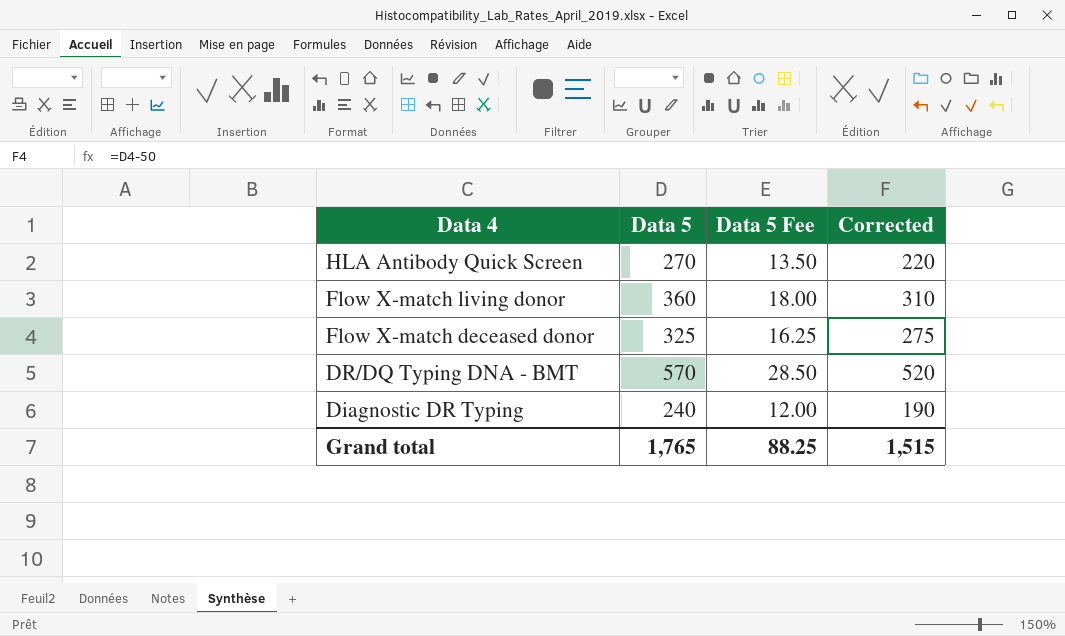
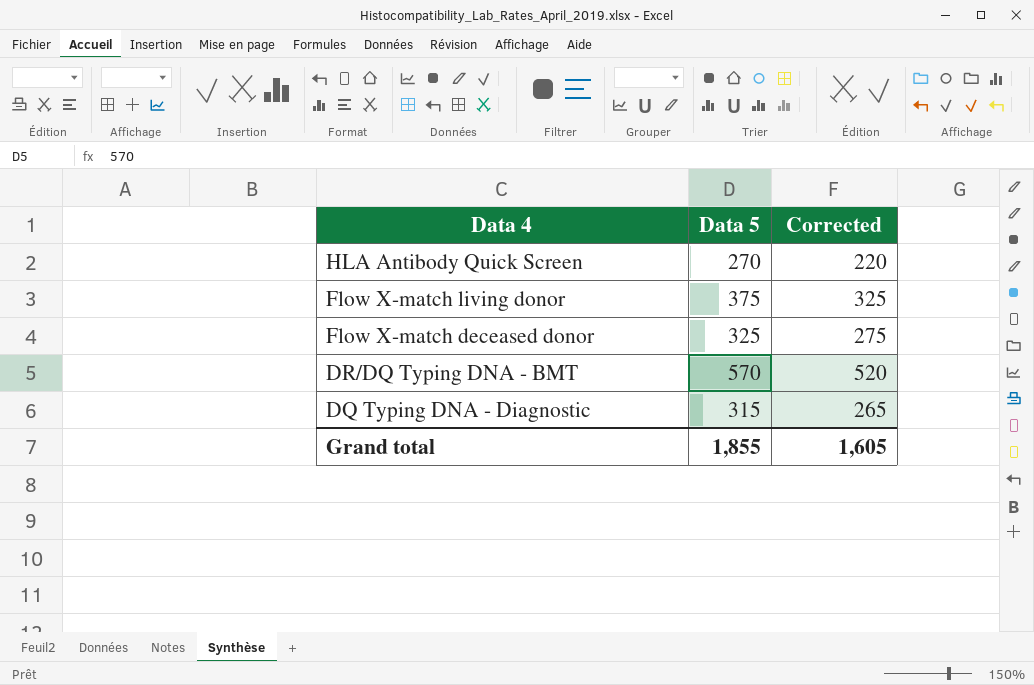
column Data 5 Fee | formula: [Data 5] * 0.05 -> none
row Diagnostic DR Typing: 240 | 12.00 | 190 -> none
Flow X-match living donor | Data 5: 360 -> 375
Flow X-match living donor | Corrected: 310 -> 325
row DQ Typing DNA - Diagnostic: none -> 315 | 265
Grand total | Data 5: 1,765 -> 1,855
Grand total | Corrected: 1,515 -> 1,605

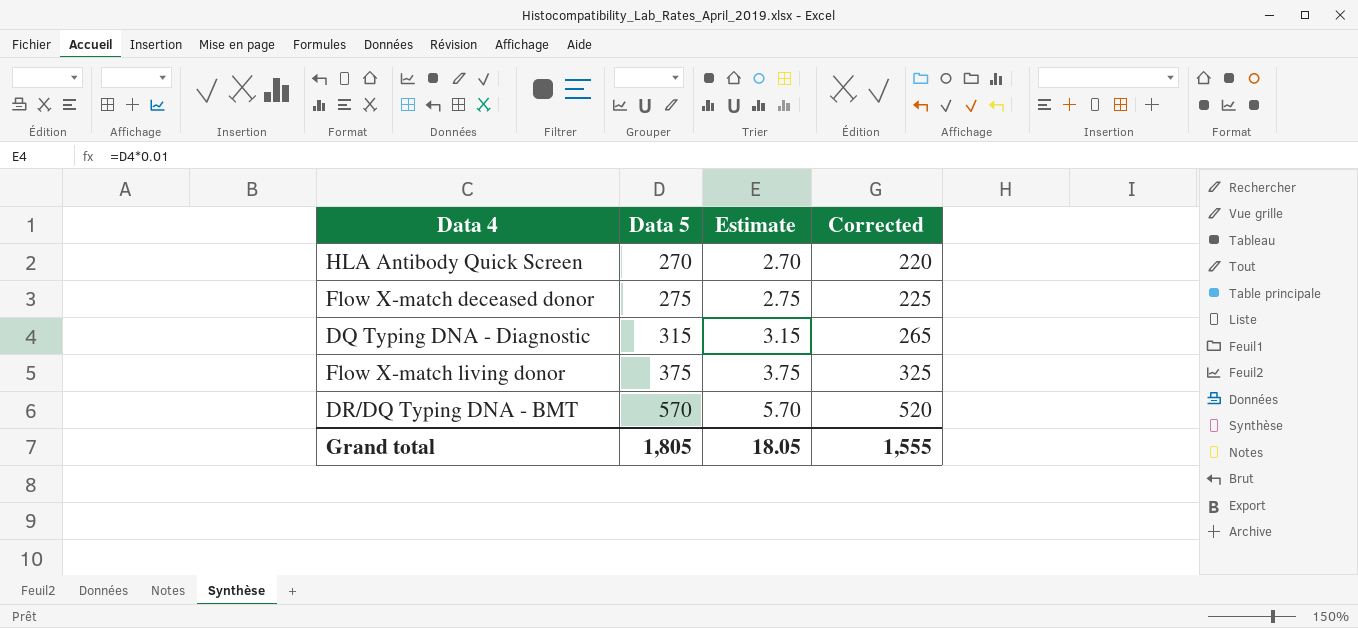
row order: Data 4 descending -> Data 5 ascending
column Estimate | formula: none -> [Data 5] * 0.01
Flow X-match deceased donor | Data 5: 325 -> 275
Flow X-match deceased donor | Corrected: 275 -> 225
Grand total | Data 5: 1,855 -> 1,805
Grand total | Corrected: 1,605 -> 1,555

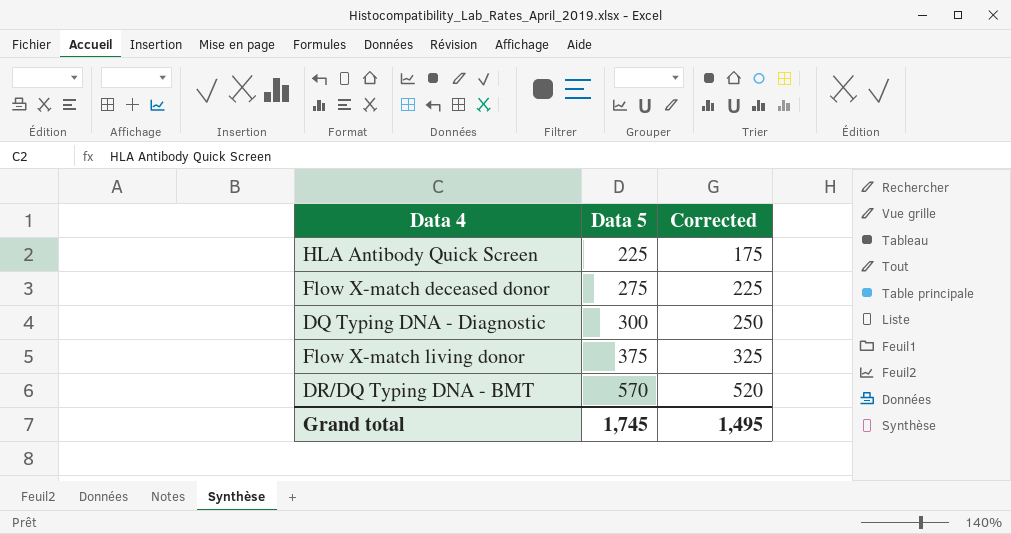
column Estimate | formula: [Data 5] * 0.01 -> none
HLA Antibody Quick Screen | Data 5: 270 -> 225
HLA Antibody Quick Screen | Corrected: 220 -> 175
DQ Typing DNA - Diagnostic | Data 5: 315 -> 300
DQ Typing DNA - Diagnostic | Corrected: 265 -> 250
Grand total | Data 5: 1,805 -> 1,745
Grand total | Corrected: 1,555 -> 1,495

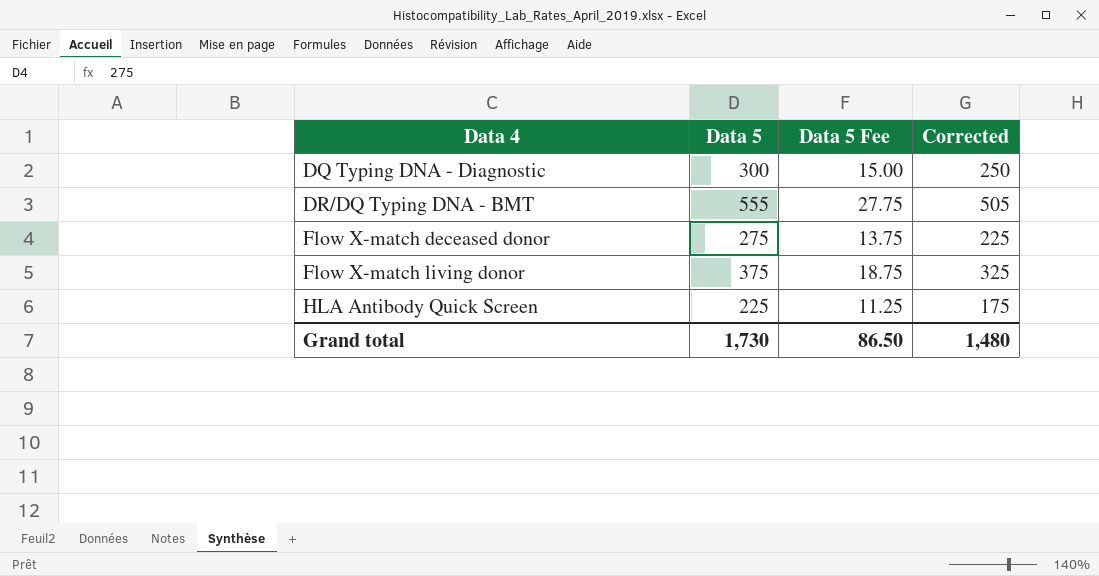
row order: Data 5 ascending -> Data 4 ascending
column Data 5 Fee | formula: none -> [Data 5] * 0.05
DR/DQ Typing DNA - BMT | Data 5: 570 -> 555
DR/DQ Typing DNA - BMT | Corrected: 520 -> 505
Grand total | Data 5: 1,745 -> 1,730
Grand total | Corrected: 1,495 -> 1,480

